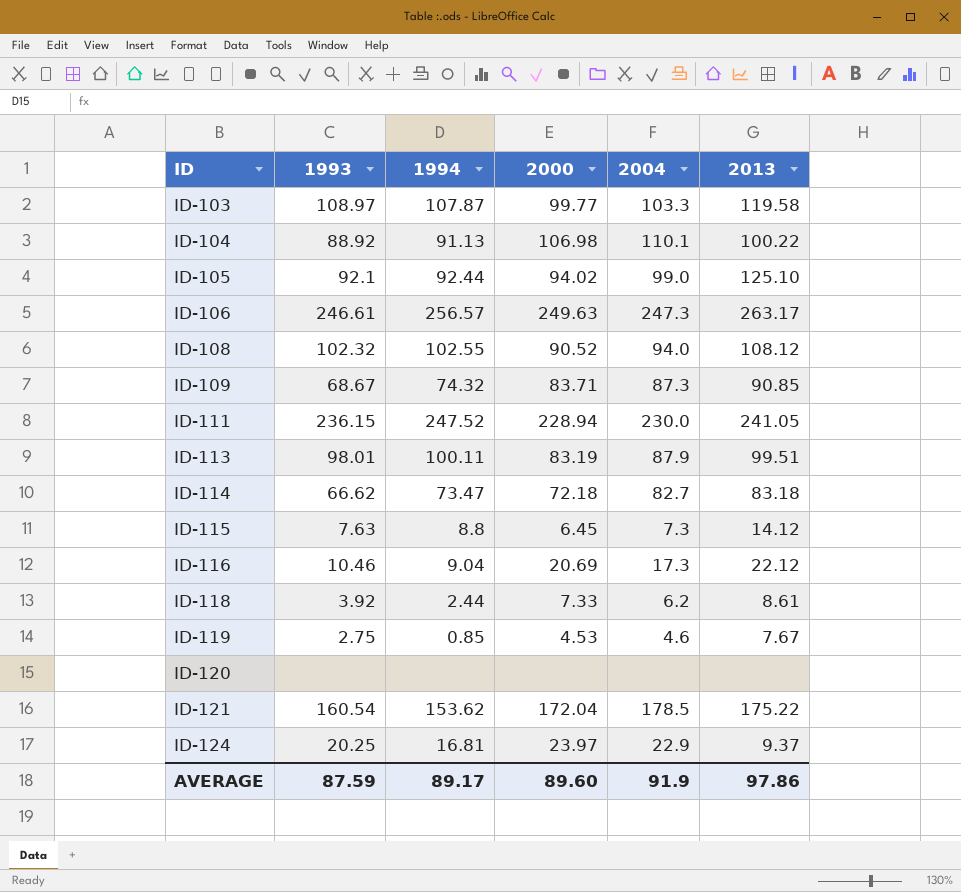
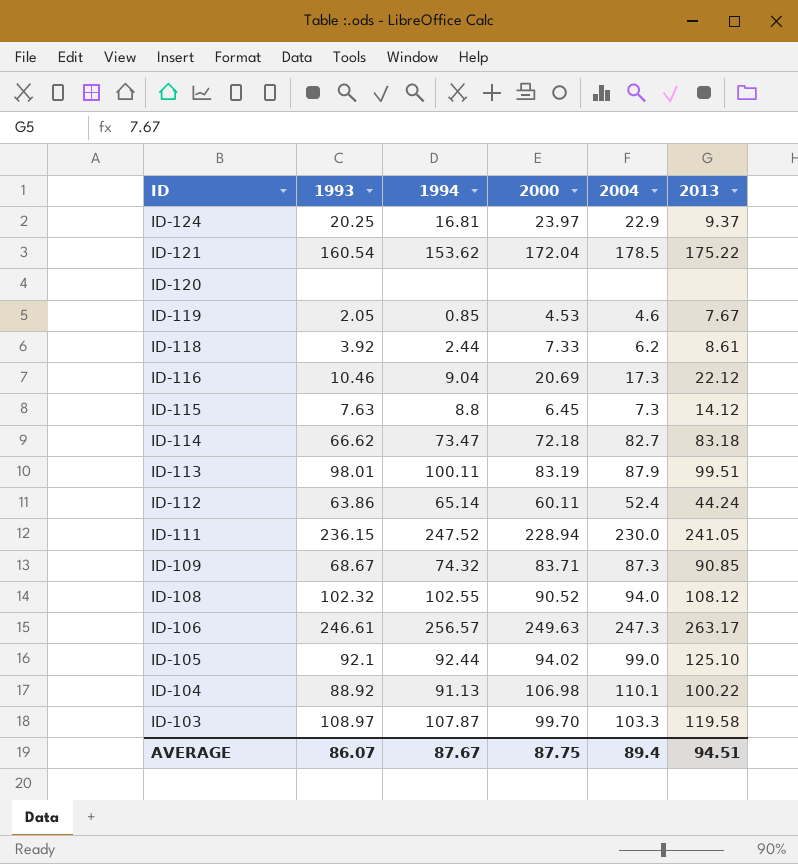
row order: ID ascending -> ID descending
ID-119 | 1993: 2.75 -> 2.05
row ID-112: none -> 63.86 | 65.14 | 60.11 | 52.4 | 44.24
ID-103 | 2000: 99.77 -> 99.70
AVERAGE | 1993: 87.59 -> 86.07
AVERAGE | 1994: 89.17 -> 87.67
AVERAGE | 2000: 89.60 -> 87.75
AVERAGE | 2004: 91.9 -> 89.4
AVERAGE | 2013: 97.86 -> 94.51

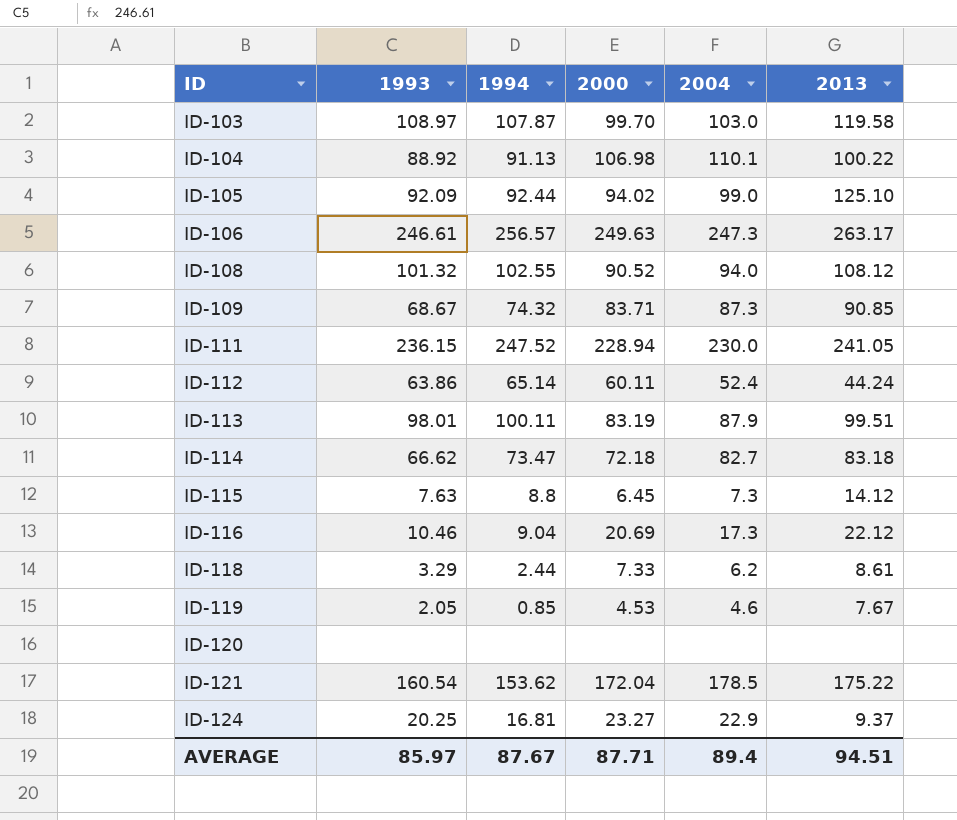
row order: ID descending -> ID ascending
ID-103 | 2004: 103.3 -> 103.0
ID-105 | 1993: 92.1 -> 92.09
ID-108 | 1993: 102.32 -> 101.32
ID-118 | 1993: 3.92 -> 3.29
ID-124 | 2000: 23.97 -> 23.27
AVERAGE | 1993: 86.07 -> 85.97
AVERAGE | 2000: 87.75 -> 87.71

